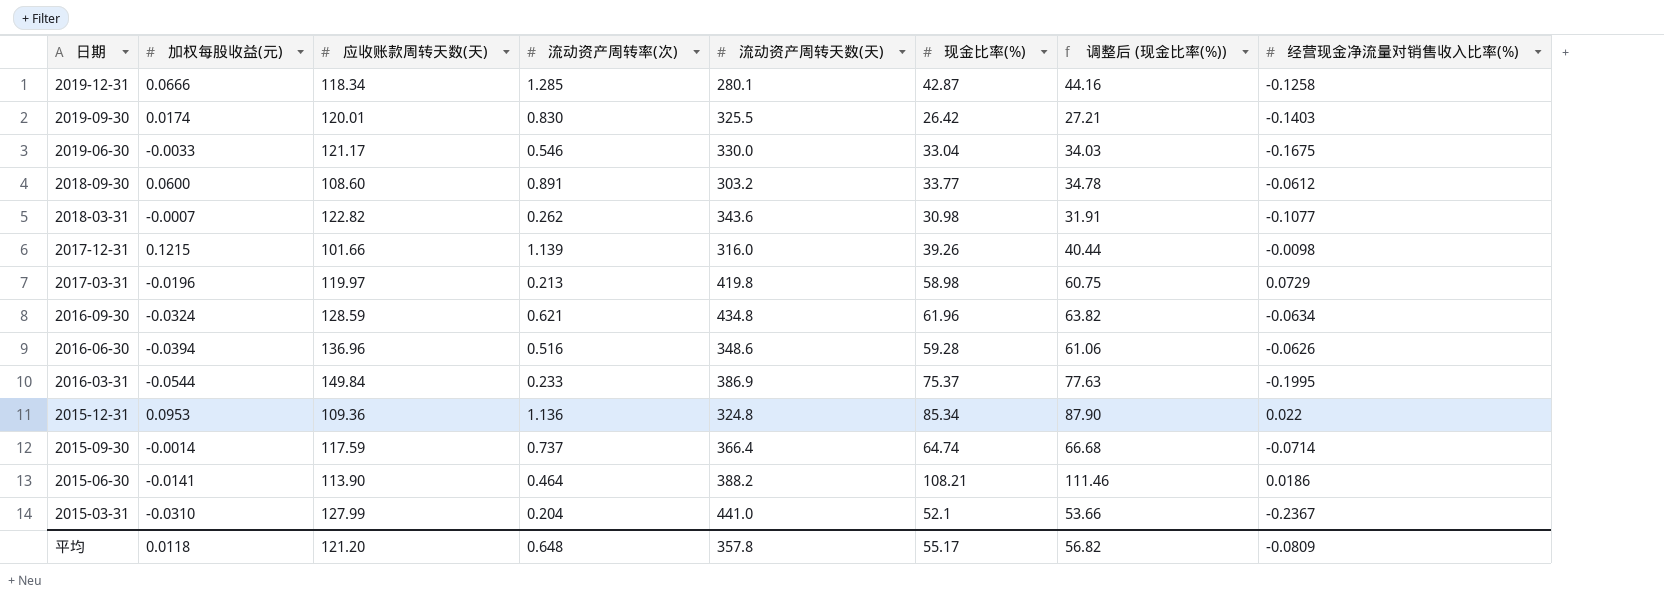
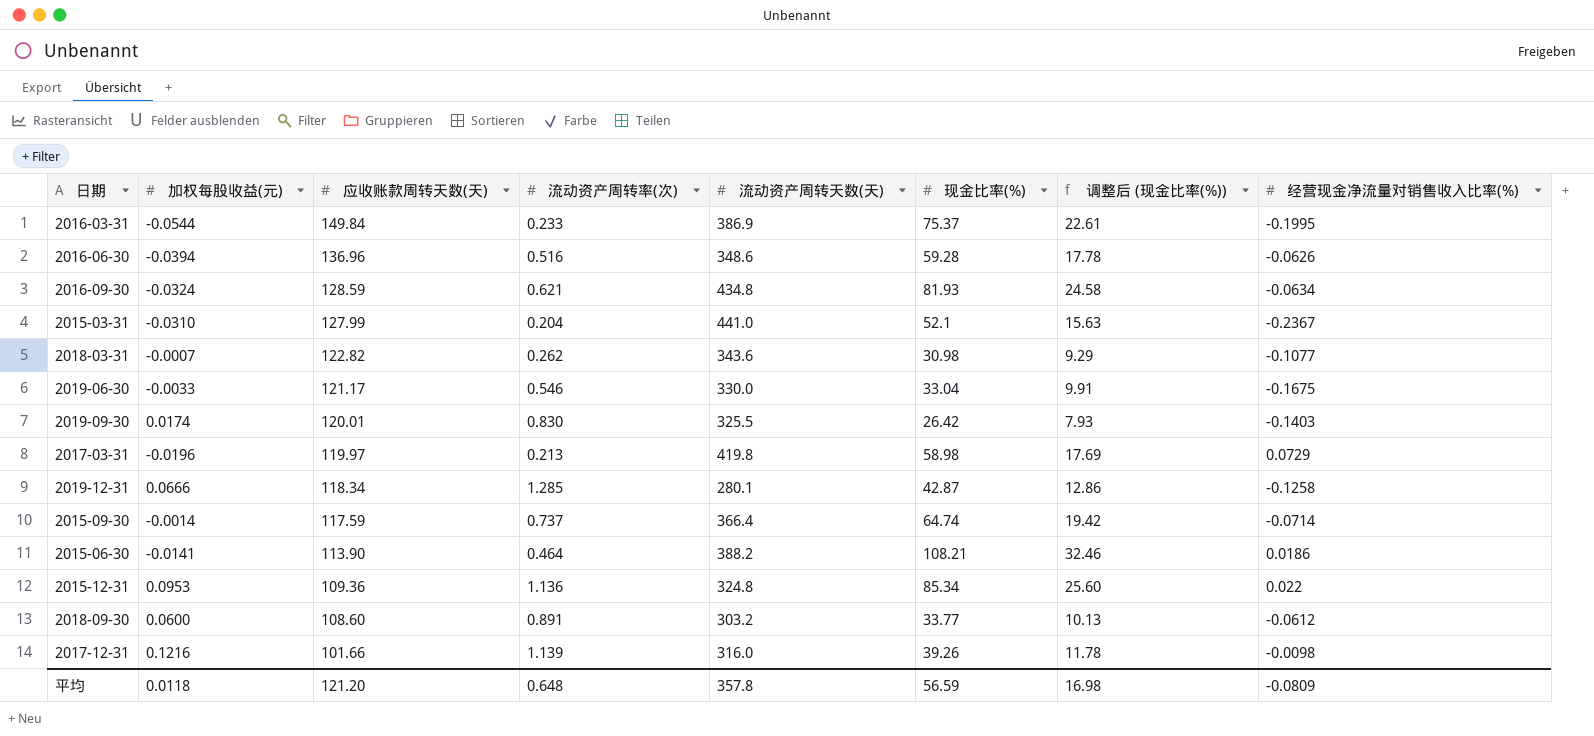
row order: 日期 descending -> 应收账款周转天数(天) descending
column 调整后 (现金比率(%)) | formula: [现金比率(%)] * 1.03 -> [现金比率(%)] * 0.3
2016-09-30 | 现金比率(%): 61.96 -> 81.93
2017-12-31 | 加权每股收益(元): 0.1215 -> 0.1216
平均 | 现金比率(%): 55.17 -> 56.59
平均 | 调整后 (现金比率(%)): 56.82 -> 16.98

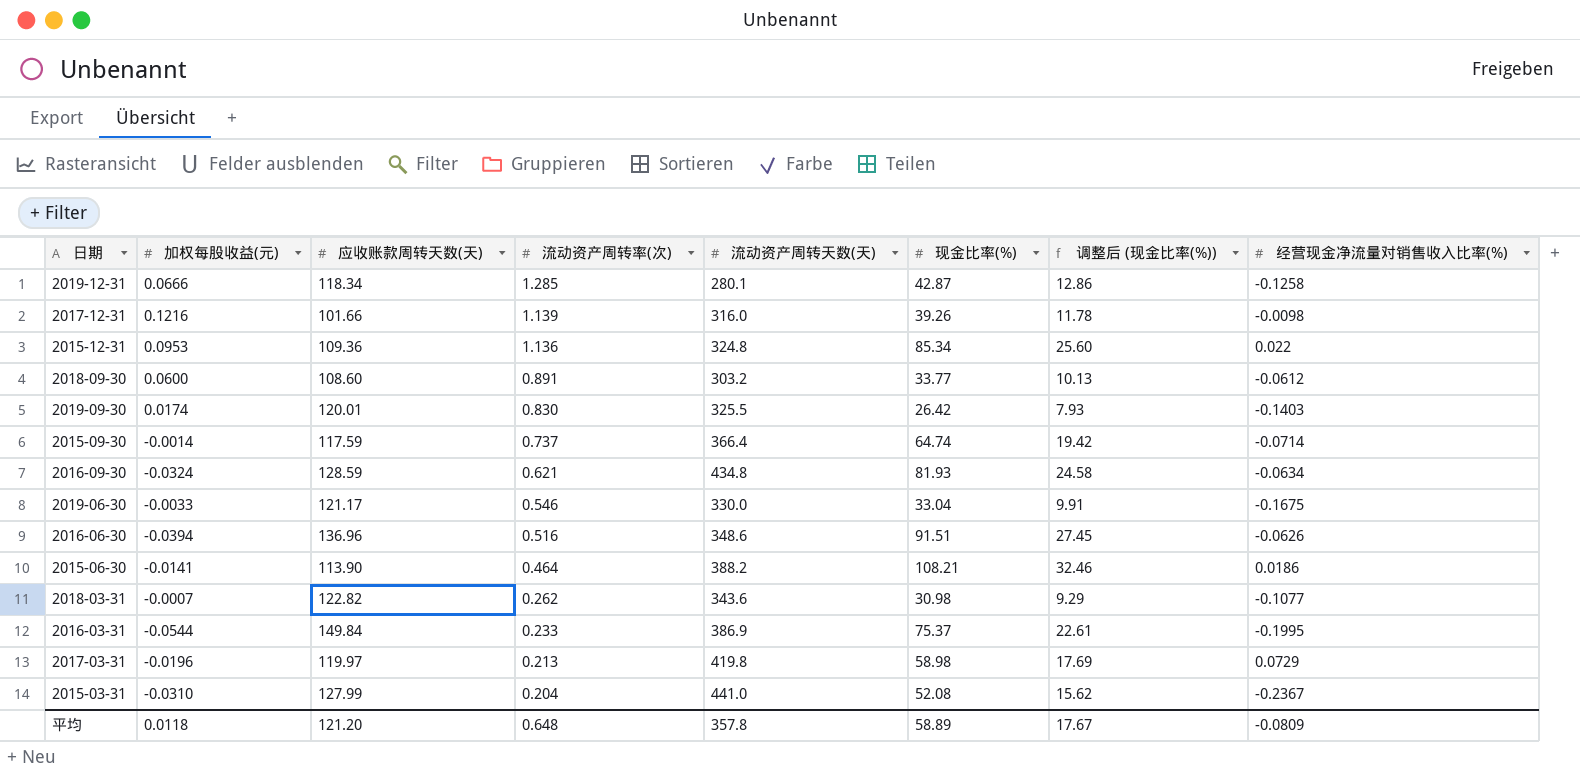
row order: 应收账款周转天数(天) descending -> 流动资产周转率(次) descending
2016-06-30 | 现金比率(%): 59.28 -> 91.51
2016-06-30 | 调整后 (现金比率(%)): 17.78 -> 27.45
2015-03-31 | 现金比率(%): 52.1 -> 52.08
2015-03-31 | 调整后 (现金比率(%)): 15.63 -> 15.62
平均 | 现金比率(%): 56.59 -> 58.89
平均 | 调整后 (现金比率(%)): 16.98 -> 17.67

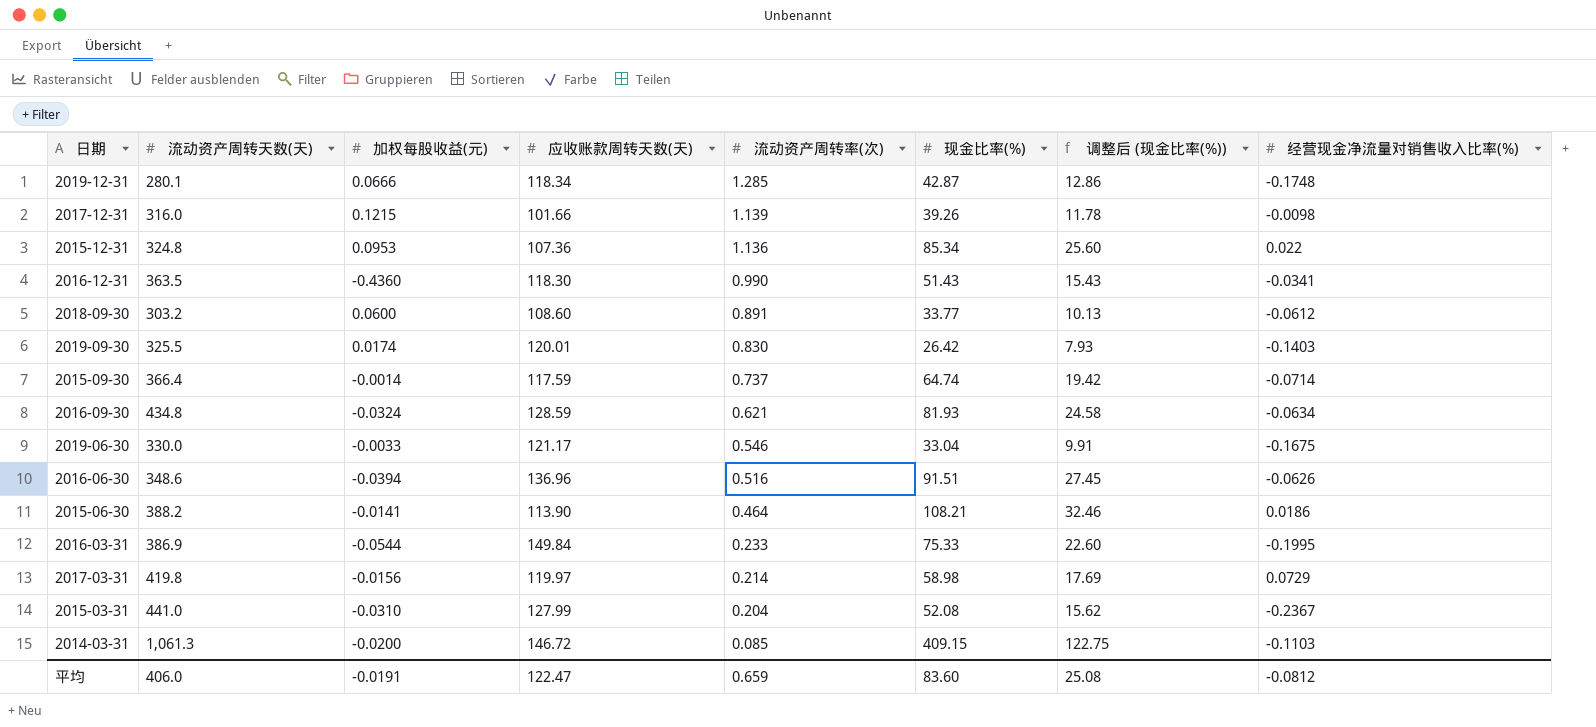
column 流动资产周转天数(天) | position: 5 -> 2
row 2018-03-31: -0.0007 | 122.82 | 0.262 | 343.6 | 30.98 | 9.29 | -0.1077 -> none
2019-12-31 | 经营现金净流量对销售收入比率(%): -0.1258 -> -0.1748
2017-12-31 | 加权每股收益(元): 0.1216 -> 0.1215
2015-12-31 | 应收账款周转天数(天): 109.36 -> 107.36
row 2016-12-31: none -> 363.5 | -0.4360 | 118.30 | 0.990 | 51.43 | 15.43 | -0.0341
2016-03-31 | 现金比率(%): 75.37 -> 75.33
2016-03-31 | 调整后 (现金比率(%)): 22.61 -> 22.60
2017-03-31 | 加权每股收益(元): -0.0196 -> -0.0156
2017-03-31 | 流动资产周转率(次): 0.213 -> 0.214
row 2014-03-31: none -> 1,061.3 | -0.0200 | 146.72 | 0.085 | 409.15 | 122.75 | -0.1103
平均 | 流动资产周转天数(天): 357.8 -> 406.0
平均 | 加权每股收益(元): 0.0118 -> -0.0191
平均 | 应收账款周转天数(天): 121.20 -> 122.47
平均 | 流动资产周转率(次): 0.648 -> 0.659
平均 | 现金比率(%): 58.89 -> 83.60
平均 | 调整后 (现金比率(%)): 17.67 -> 25.08
平均 | 经营现金净流量对销售收入比率(%): -0.0809 -> -0.0812

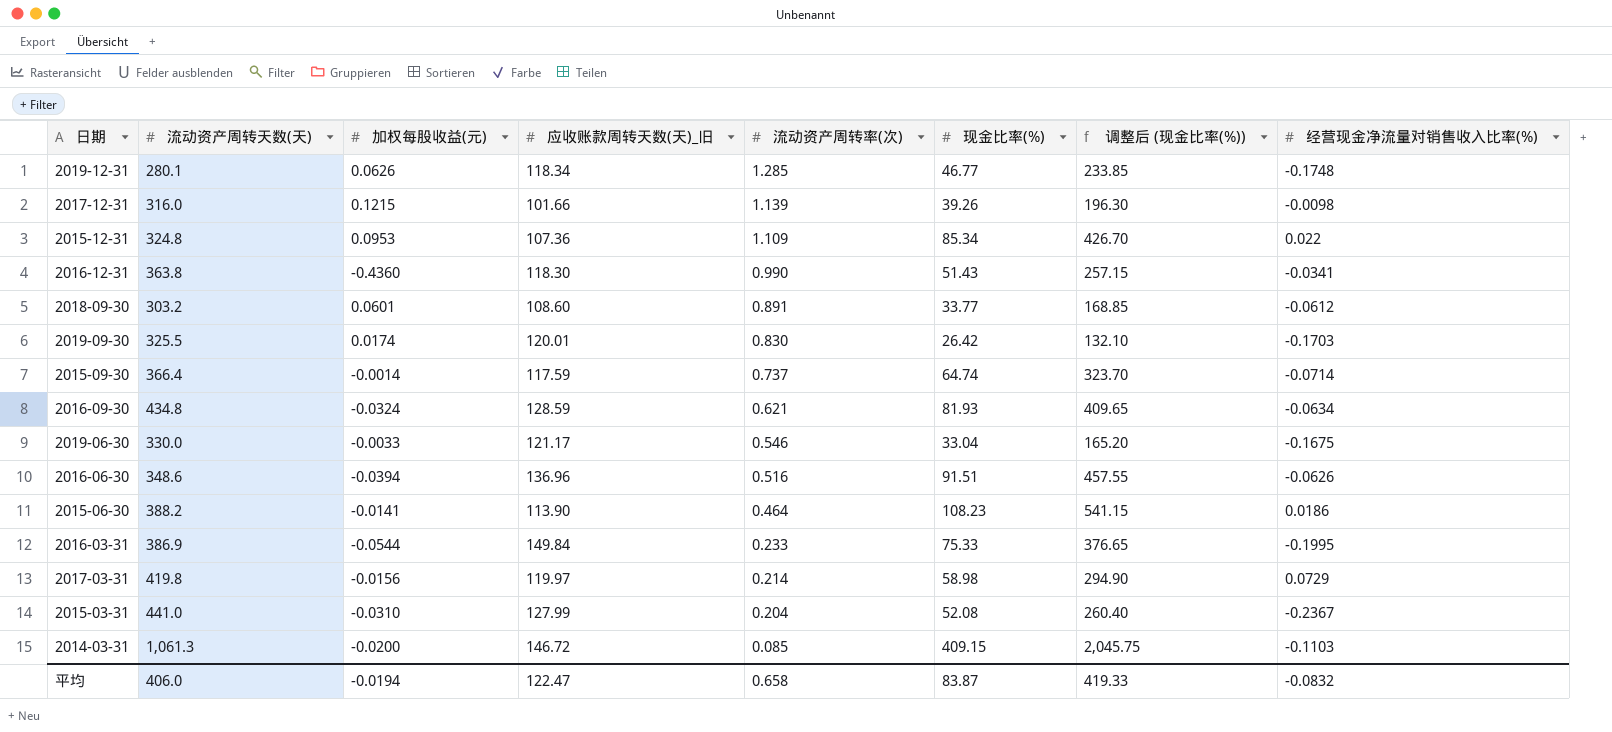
column name: 应收账款周转天数(天) -> 应收账款周转天数(天)_旧
column 调整后 (现金比率(%)) | formula: [现金比率(%)] * 0.3 -> [现金比率(%)] * 5
2019-12-31 | 加权每股收益(元): 0.0666 -> 0.0626
2019-12-31 | 现金比率(%): 42.87 -> 46.77
2015-12-31 | 流动资产周转率(次): 1.136 -> 1.109
2016-12-31 | 流动资产周转天数(天): 363.5 -> 363.8
2018-09-30 | 加权每股收益(元): 0.0600 -> 0.0601
2019-09-30 | 经营现金净流量对销售收入比率(%): -0.1403 -> -0.1703
2015-06-30 | 现金比率(%): 108.21 -> 108.23
平均 | 加权每股收益(元): -0.0191 -> -0.0194
平均 | 流动资产周转率(次): 0.659 -> 0.658
平均 | 现金比率(%): 83.60 -> 83.87
平均 | 调整后 (现金比率(%)): 25.08 -> 419.33
平均 | 经营现金净流量对销售收入比率(%): -0.0812 -> -0.0832

